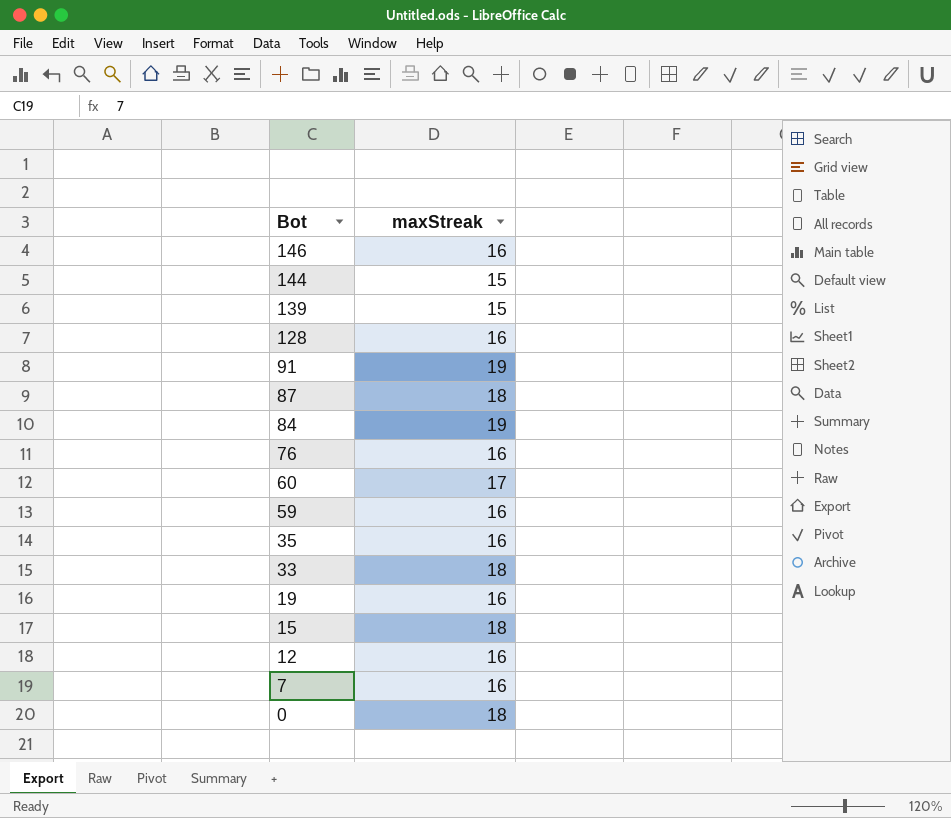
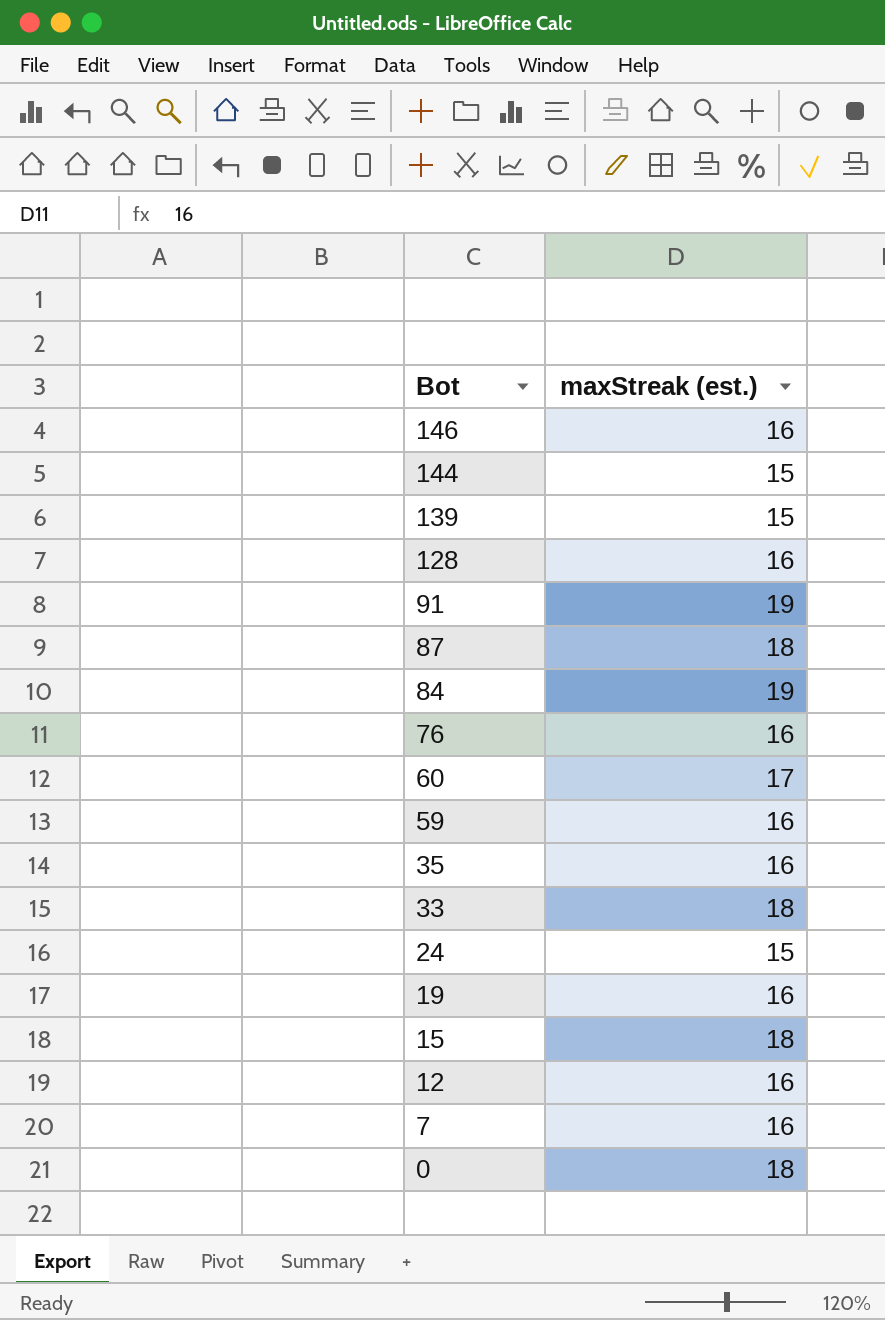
column name: maxStreak -> maxStreak (est.)
row 24: none -> 15

